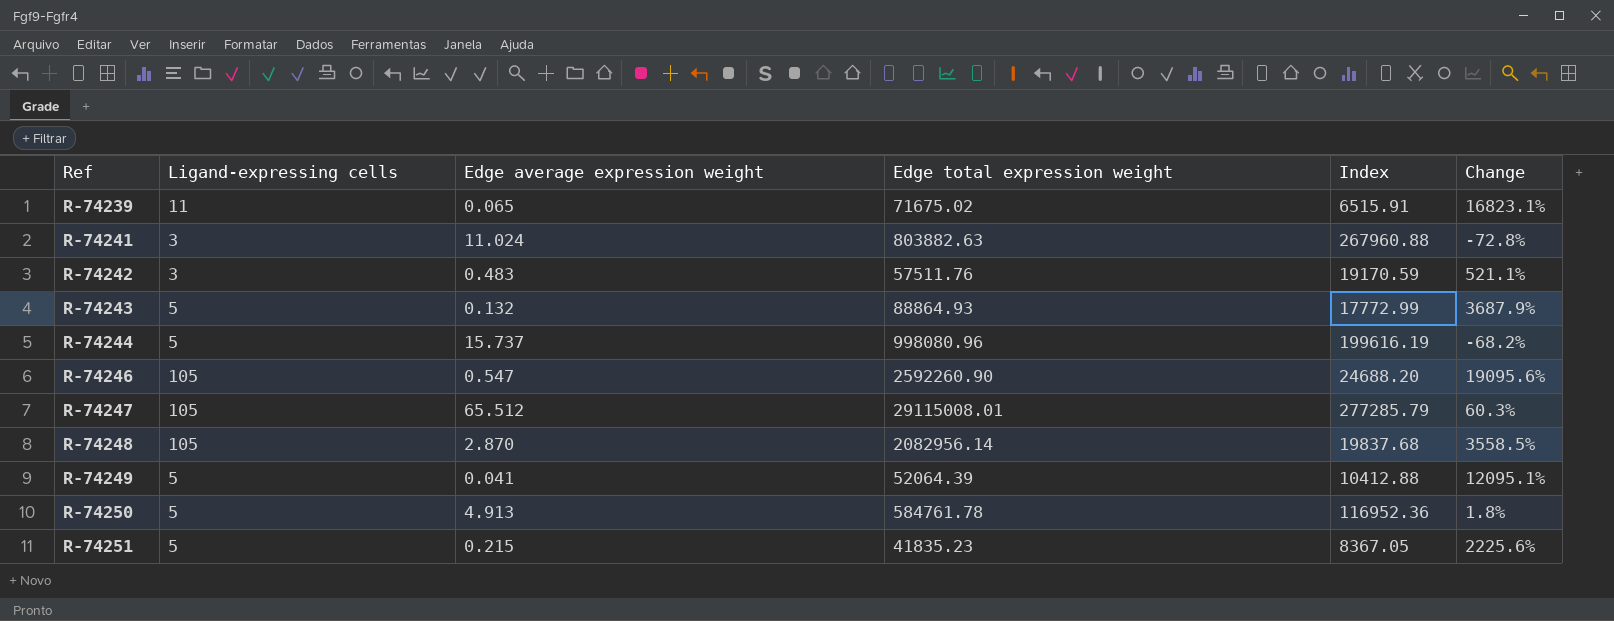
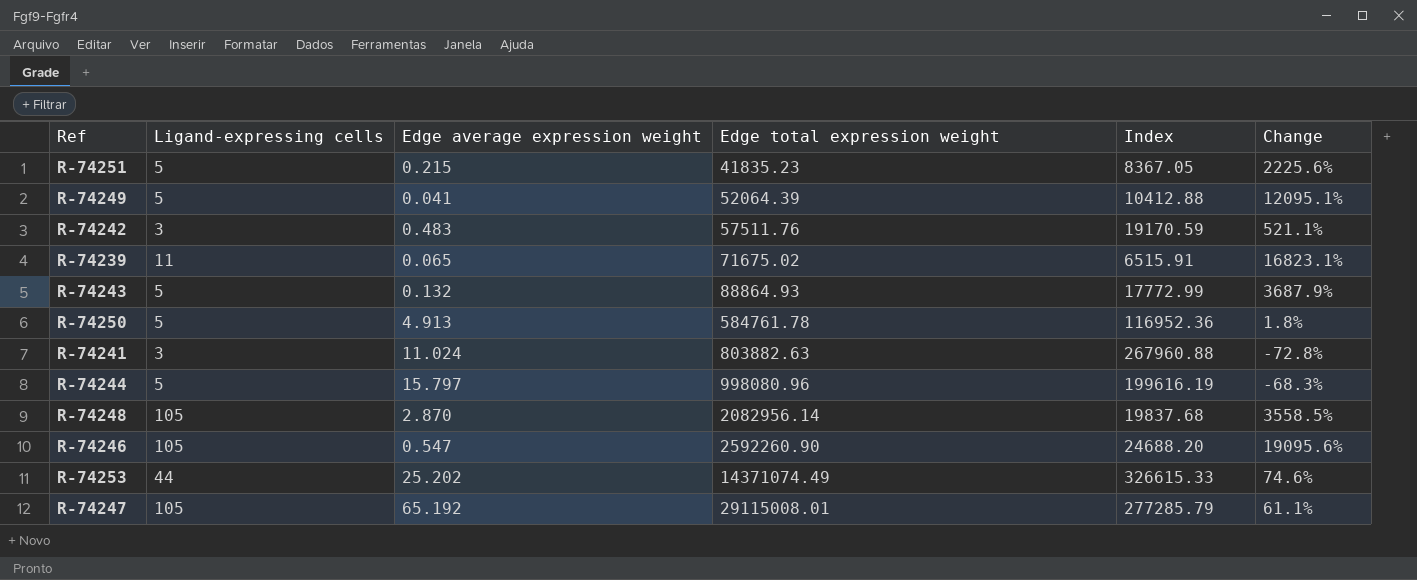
row order: Ref ascending -> Edge total expression weight ascending
R-74244 | Edge average expression weight: 15.737 -> 15.797
R-74244 | Change: -68.2% -> -68.3%
row R-74253: none -> 44 | 25.202 | 14371074.49 | 326615.33 | 74.6%
R-74247 | Edge average expression weight: 65.512 -> 65.192
R-74247 | Change: 60.3% -> 61.1%

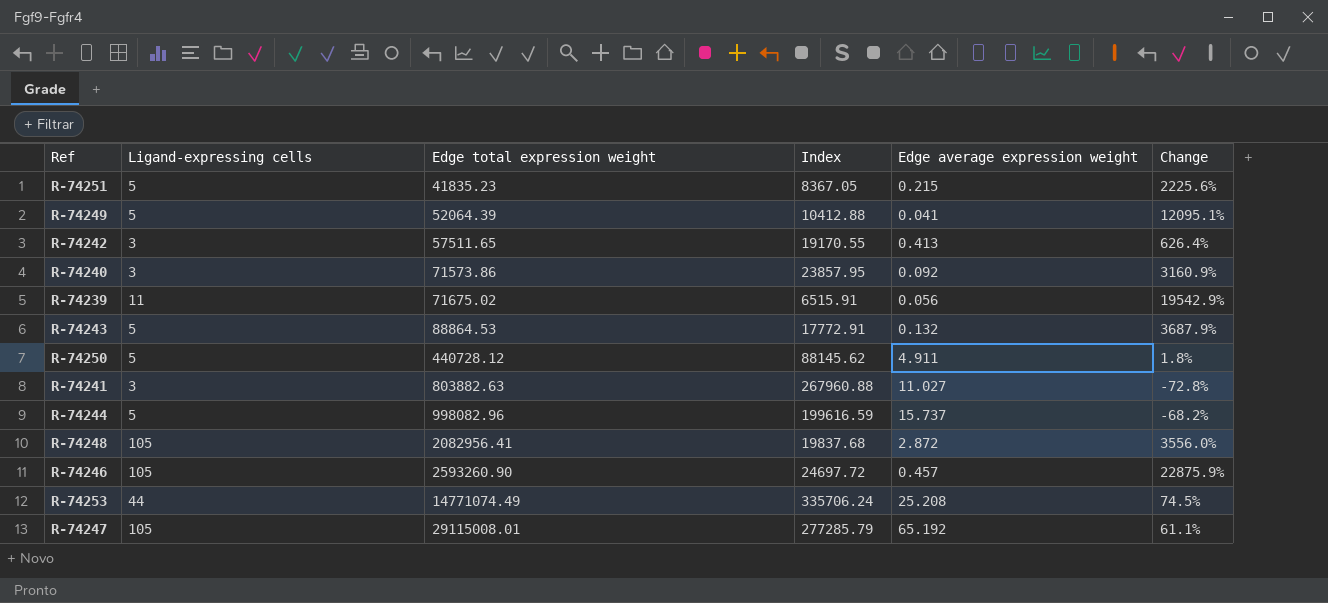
column Edge average expression weight | position: 3 -> 5
R-74242 | Edge total expression weight: 57511.76 -> 57511.65
R-74242 | Index: 19170.59 -> 19170.55
R-74242 | Edge average expression weight: 0.483 -> 0.413
R-74242 | Change: 521.1% -> 626.4%
row R-74240: none -> 3 | 71573.86 | 23857.95 | 0.092 | 3160.9%
R-74239 | Edge average expression weight: 0.065 -> 0.056
R-74239 | Change: 16823.1% -> 19542.9%
R-74243 | Edge total expression weight: 88864.93 -> 88864.53
R-74243 | Index: 17772.99 -> 17772.91
R-74250 | Edge total expression weight: 584761.78 -> 440728.12
R-74250 | Index: 116952.36 -> 88145.62
R-74250 | Edge average expression weight: 4.913 -> 4.911
R-74241 | Edge average expression weight: 11.024 -> 11.027
R-74244 | Edge total expression weight: 998080.96 -> 998082.96
R-74244 | Index: 199616.19 -> 199616.59
R-74244 | Edge average expression weight: 15.797 -> 15.737
R-74244 | Change: -68.3% -> -68.2%
R-74248 | Edge total expression weight: 2082956.14 -> 2082956.41
R-74248 | Edge average expression weight: 2.870 -> 2.872
R-74248 | Change: 3558.5% -> 3556.0%
R-74246 | Edge total expression weight: 2592260.90 -> 2593260.90
R-74246 | Index: 24688.20 -> 24697.72
R-74246 | Edge average expression weight: 0.547 -> 0.457
R-74246 | Change: 19095.6% -> 22875.9%
R-74253 | Edge total expression weight: 14371074.49 -> 14771074.49
R-74253 | Index: 326615.33 -> 335706.24
R-74253 | Edge average expression weight: 25.202 -> 25.208
R-74253 | Change: 74.6% -> 74.5%

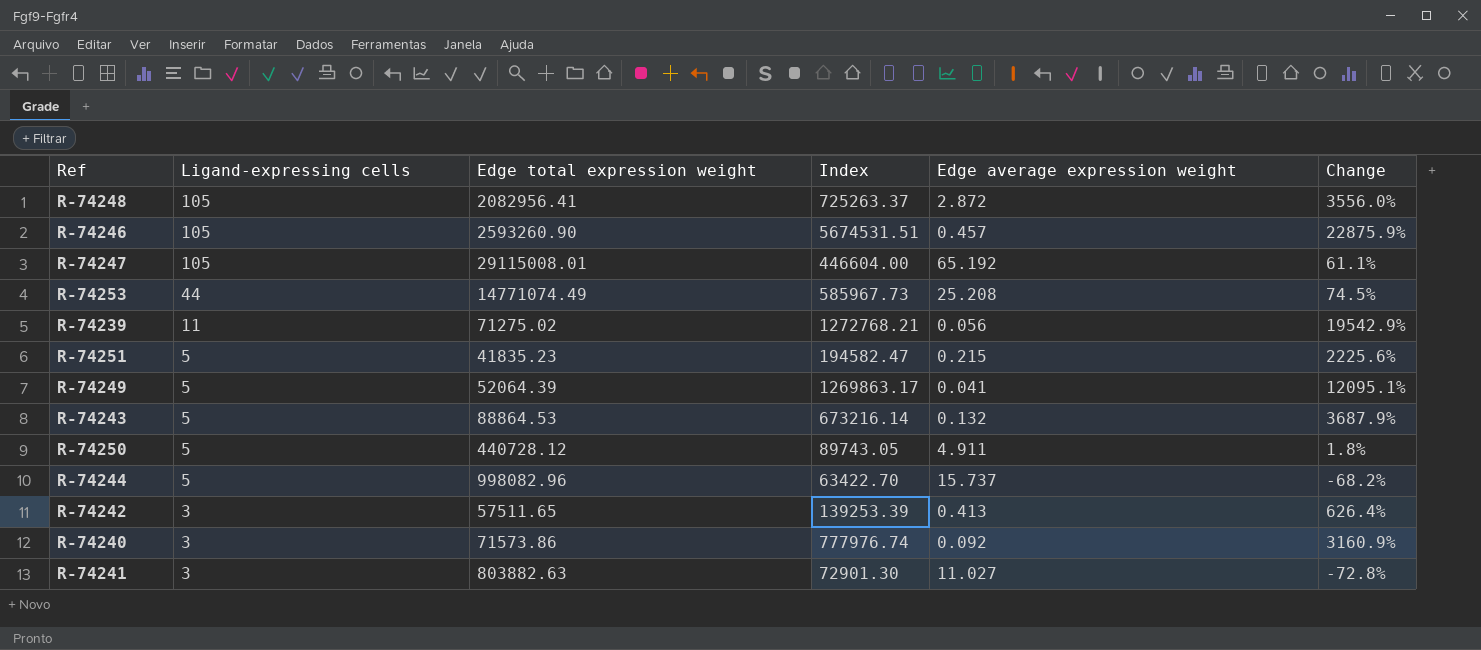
row order: Edge total expression weight ascending -> Ligand-expressing cells descending
column Index | formula: [Edge total expression weight] / [Ligand-expressing cells] -> [Edge total expression weight] / [Edge average expression weight]
R-74239 | Edge total expression weight: 71675.02 -> 71275.02

